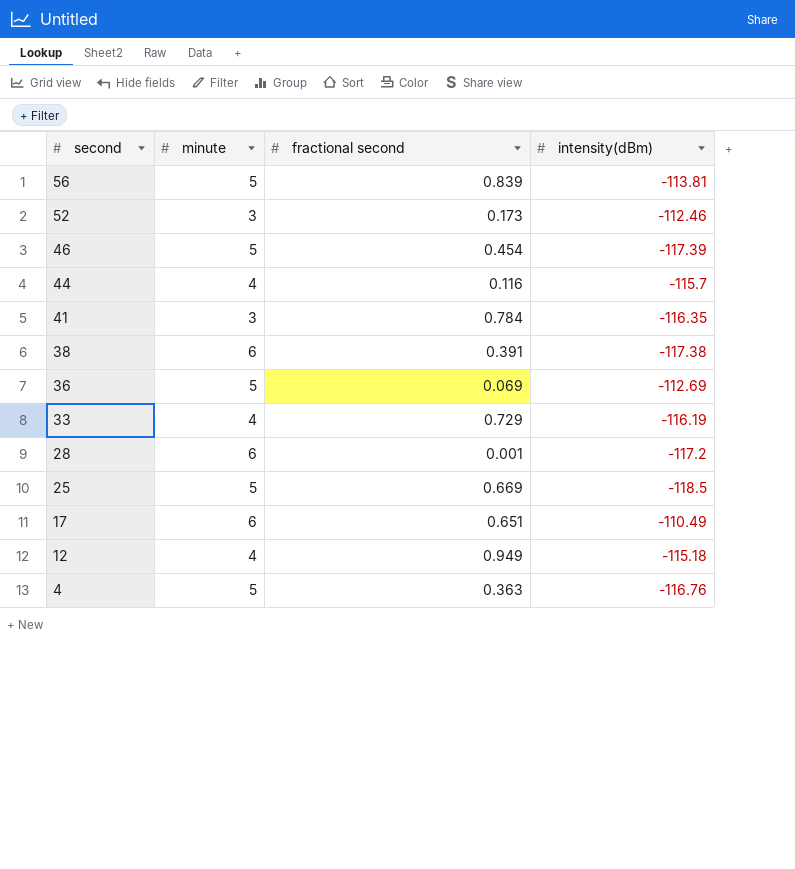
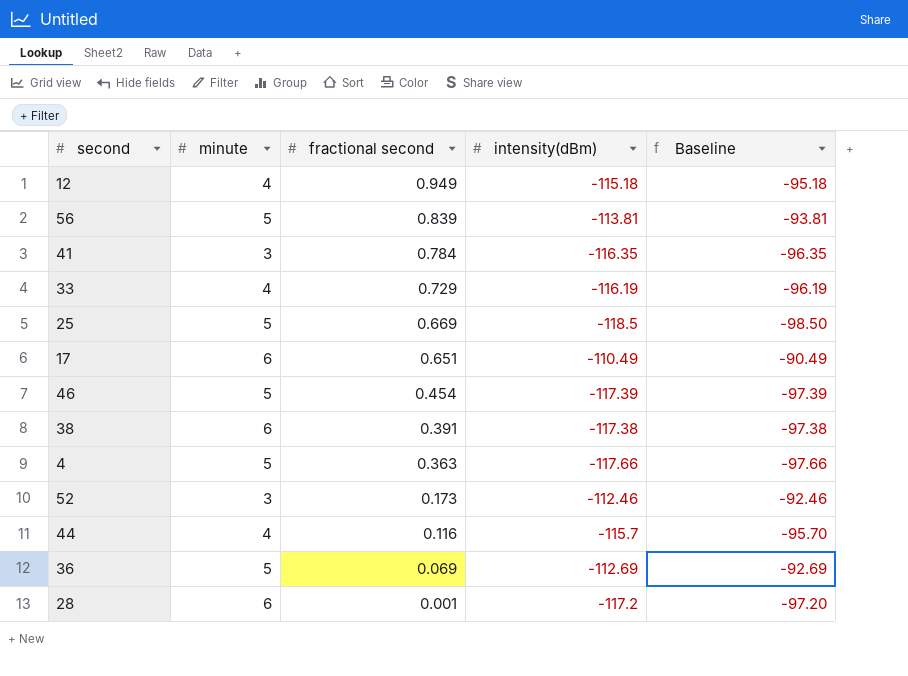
row order: second descending -> fractional second descending
column Baseline | formula: none -> [intensity(dBm)] + 20
4 | intensity(dBm): -116.76 -> -117.66

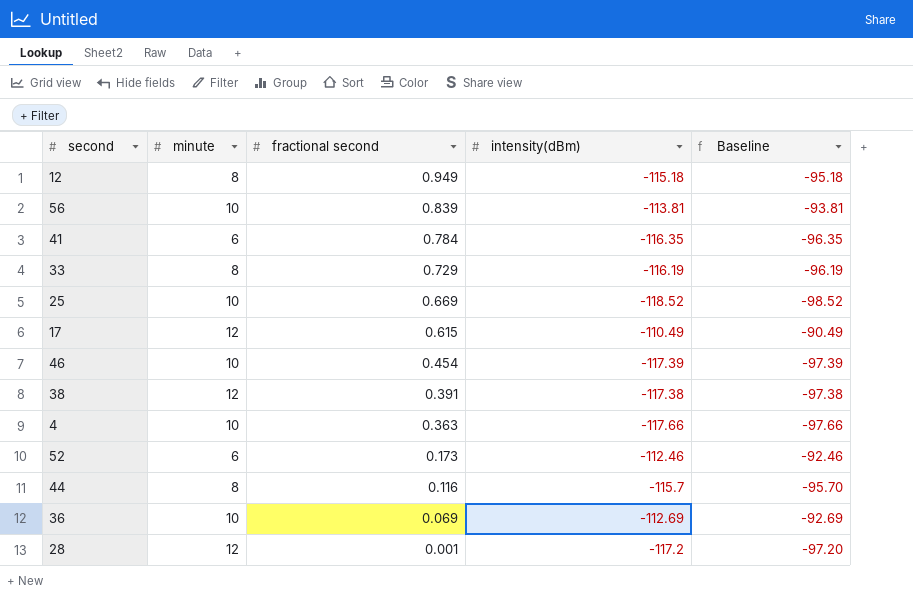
12 | minute: 4 -> 8
56 | minute: 5 -> 10
41 | minute: 3 -> 6
33 | minute: 4 -> 8
25 | minute: 5 -> 10
25 | intensity(dBm): -118.5 -> -118.52
25 | Baseline: -98.50 -> -98.52
17 | minute: 6 -> 12
17 | fractional second: 0.651 -> 0.615
46 | minute: 5 -> 10
38 | minute: 6 -> 12
4 | minute: 5 -> 10
52 | minute: 3 -> 6
44 | minute: 4 -> 8
36 | minute: 5 -> 10
28 | minute: 6 -> 12

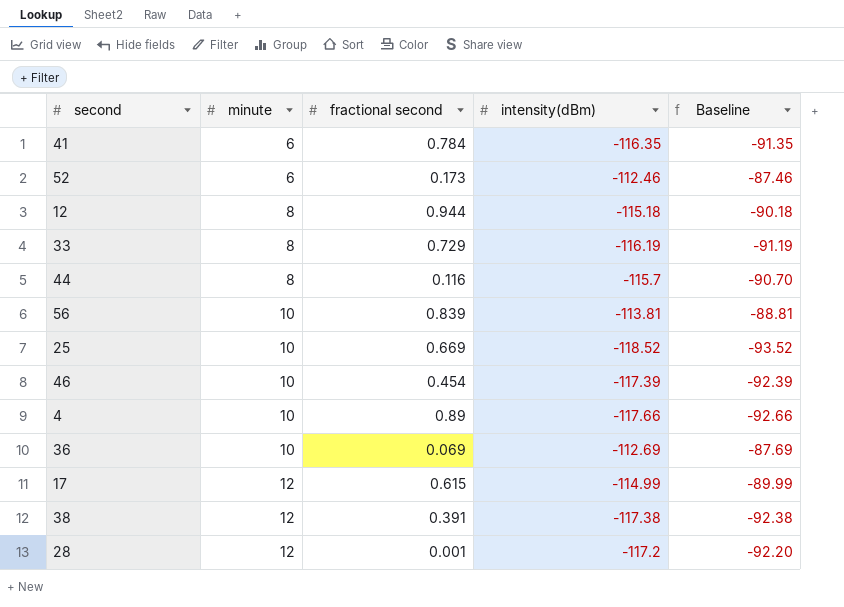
row order: fractional second descending -> minute ascending
column Baseline | formula: [intensity(dBm)] + 20 -> [intensity(dBm)] + 25
12 | fractional second: 0.949 -> 0.944
4 | fractional second: 0.363 -> 0.89
17 | intensity(dBm): -110.49 -> -114.99

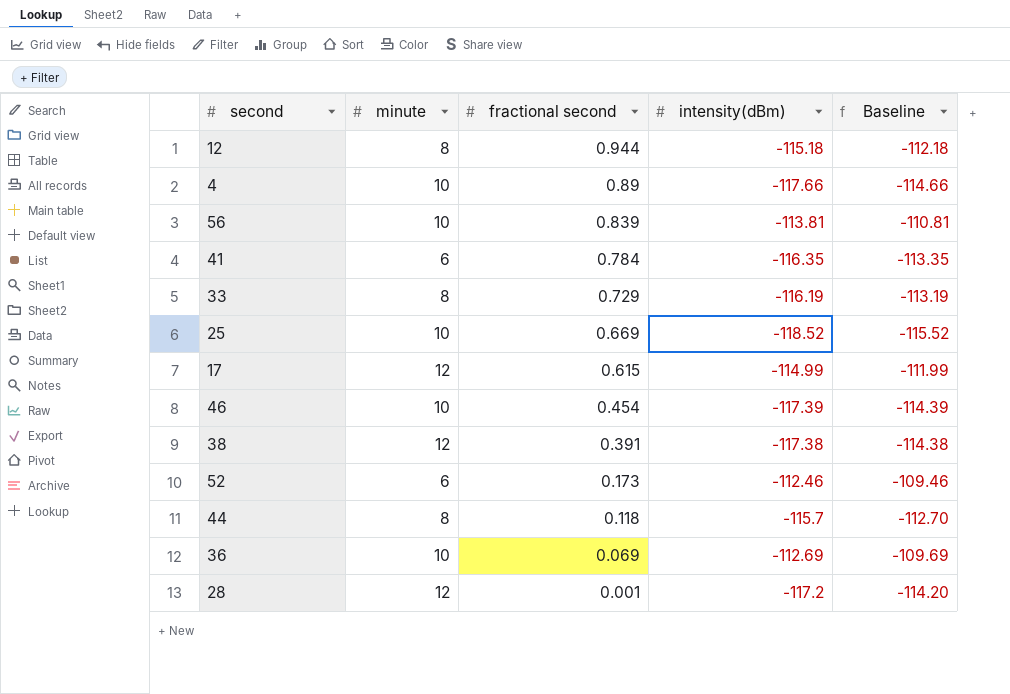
row order: minute ascending -> fractional second descending
column Baseline | formula: [intensity(dBm)] + 25 -> [intensity(dBm)] + 3
44 | fractional second: 0.116 -> 0.118

